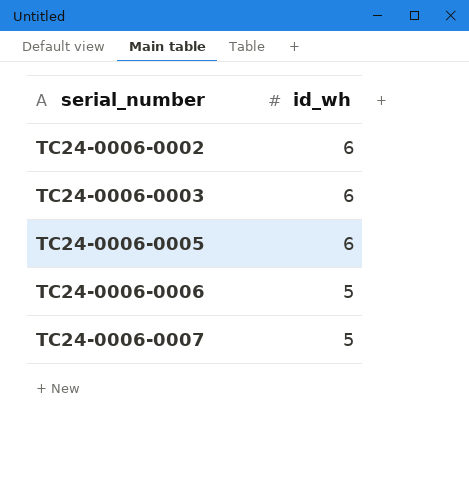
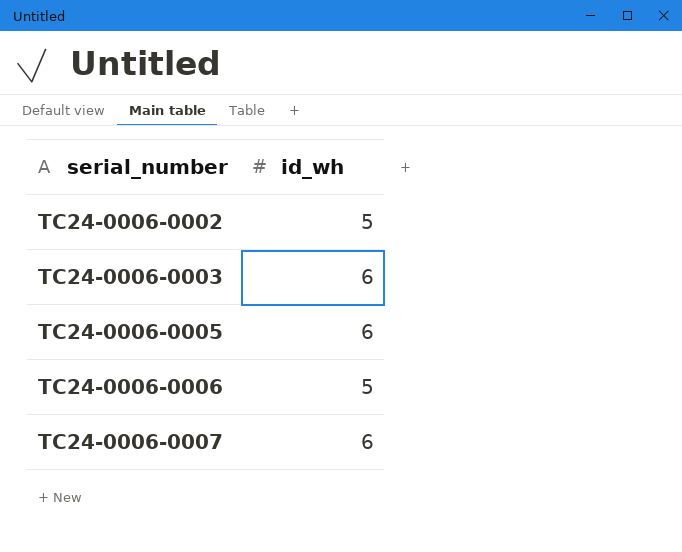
TC24-0006-0002 | id_wh: 6 -> 5
TC24-0006-0007 | id_wh: 5 -> 6

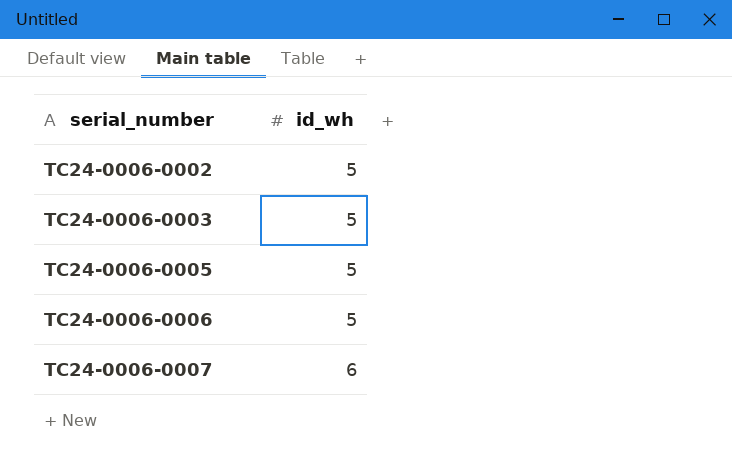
TC24-0006-0003 | id_wh: 6 -> 5
TC24-0006-0005 | id_wh: 6 -> 5

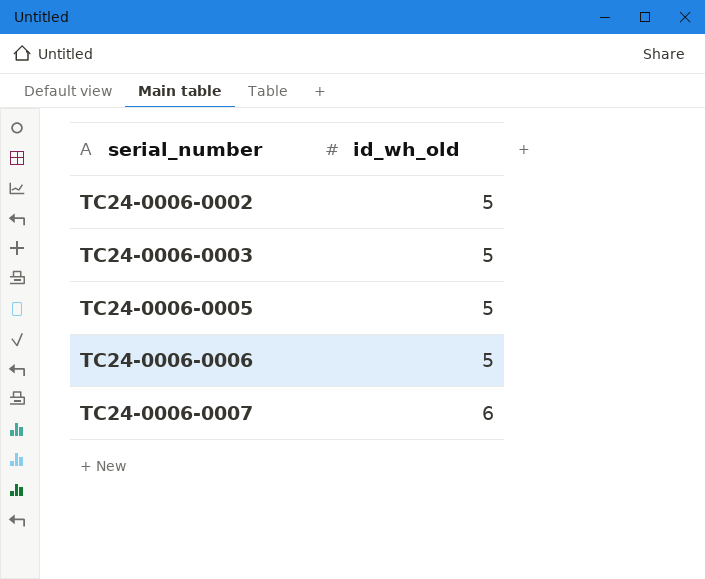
column name: id_wh -> id_wh_old

